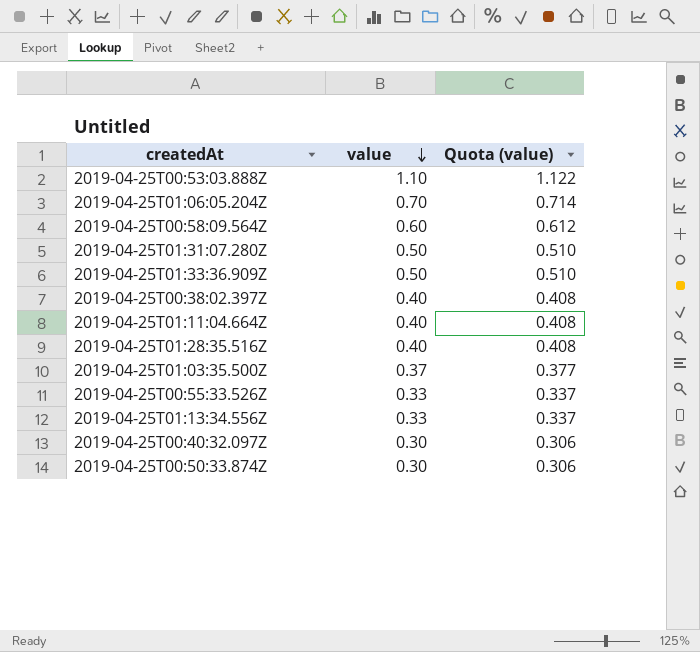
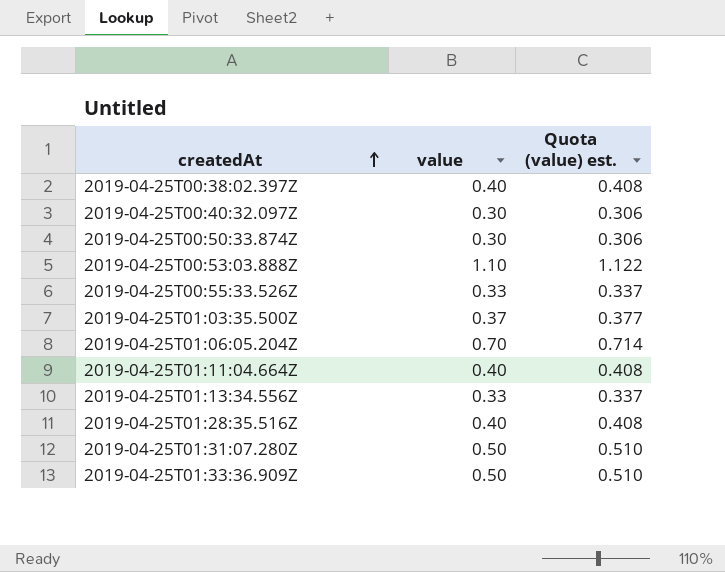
row order: value descending -> createdAt ascending
column name: Quota (value) -> Quota (value) est.
row 2019-04-25T00:58:09.564Z: 0.60 | 0.612 -> none

